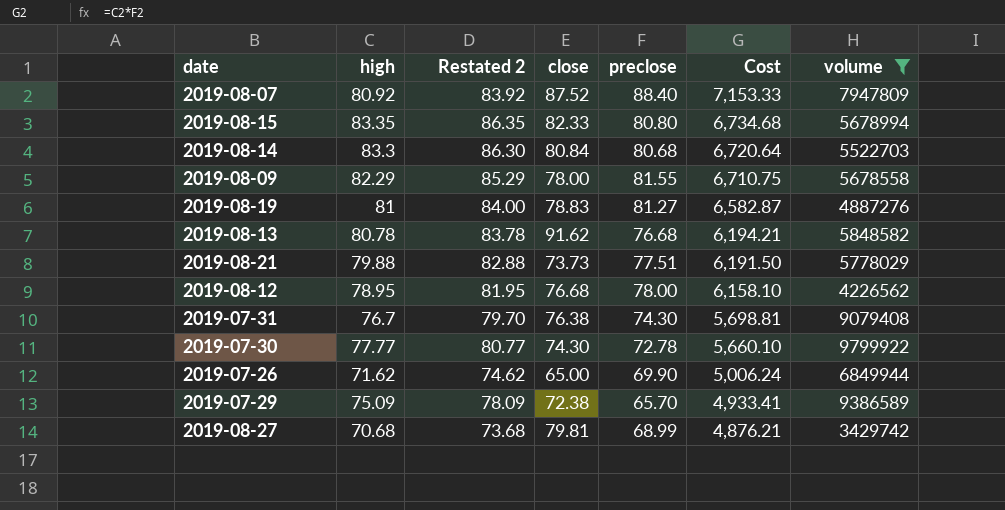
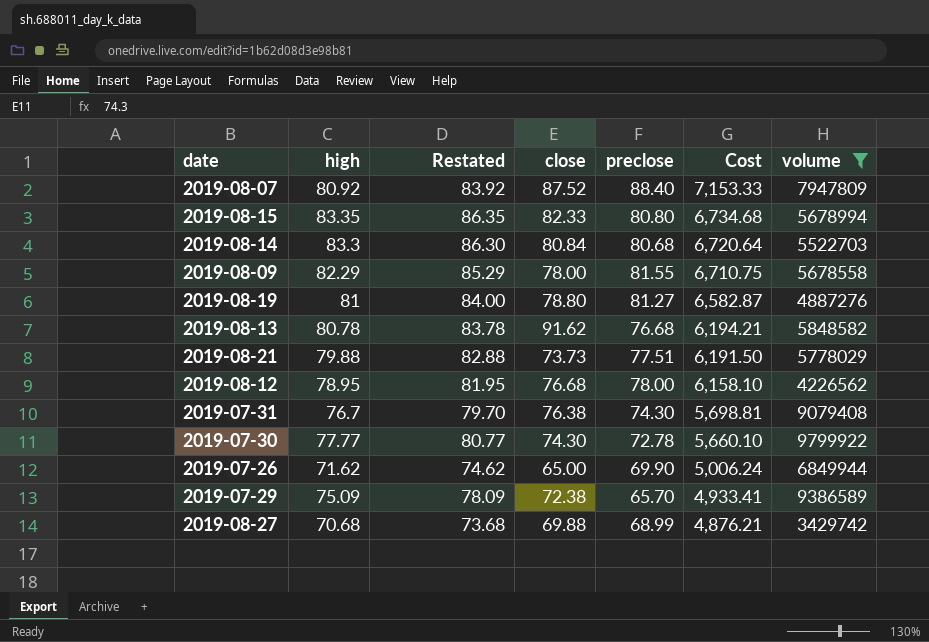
column name: Restated 2 -> Restated
2019-08-19 | close: 78.83 -> 78.80
2019-08-27 | close: 79.81 -> 69.88

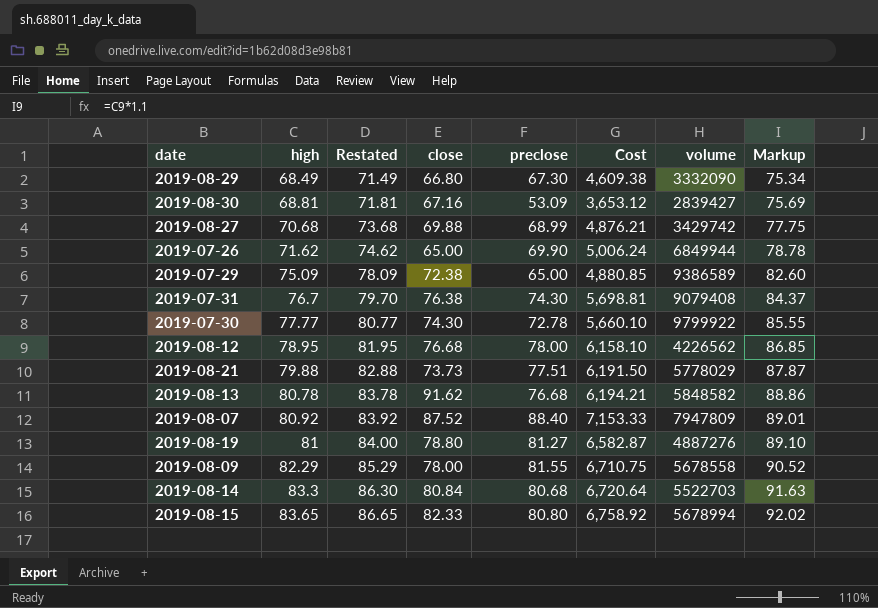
filter: volume >= 3429742 -> none
row order: Cost descending -> high ascending
column Markup | formula: none -> [high] * 1.1
2019-07-29 | preclose: 65.70 -> 65.00
2019-07-29 | Cost: 4,933.41 -> 4,880.85
2019-08-15 | high: 83.35 -> 83.65
2019-08-15 | Restated: 86.35 -> 86.65
2019-08-15 | Cost: 6,734.68 -> 6,758.92

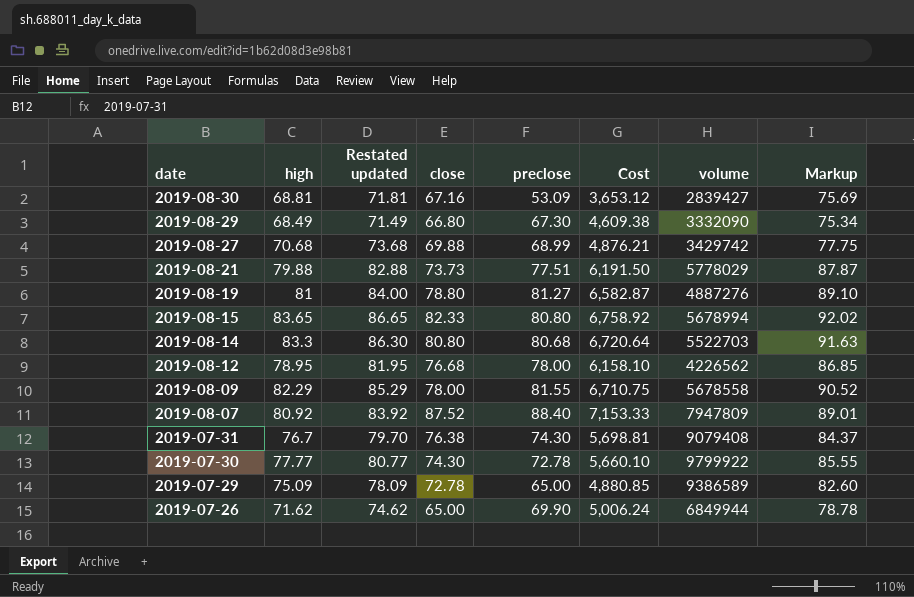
row order: high ascending -> date descending
column name: Restated -> Restated updated
row 2019-08-13: 80.78 | 83.78 | 91.62 | 76.68 | 6,194.21 | 5848582 | 88.86 -> none
2019-08-14 | close: 80.84 -> 80.80
2019-07-29 | close: 72.38 -> 72.78

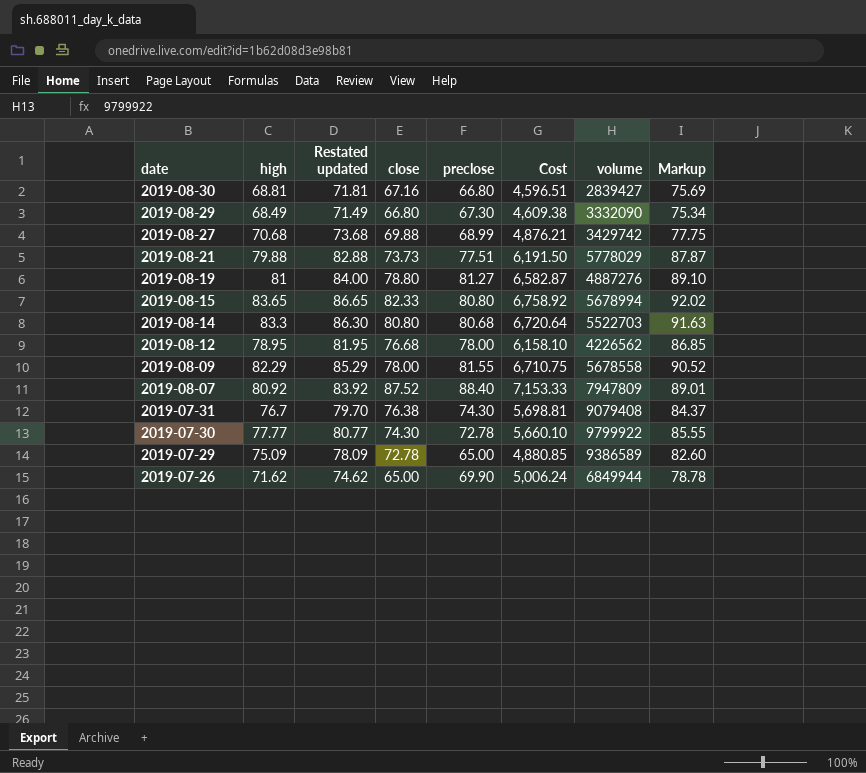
2019-08-30 | preclose: 53.09 -> 66.80
2019-08-30 | Cost: 3,653.12 -> 4,596.51

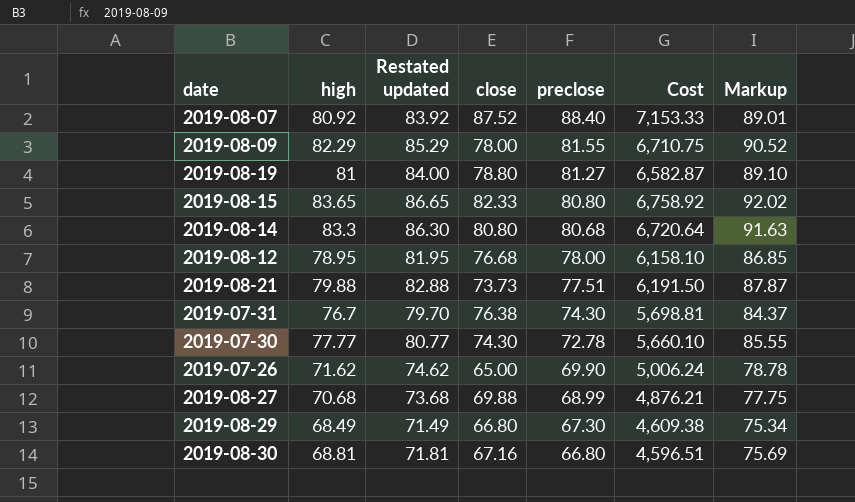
row order: date descending -> preclose descending
column volume | position: 7 -> none
row 2019-07-29: 75.09 | 78.09 | 72.78 | 65.00 | 4,880.85 | 9386589 | 82.60 -> none

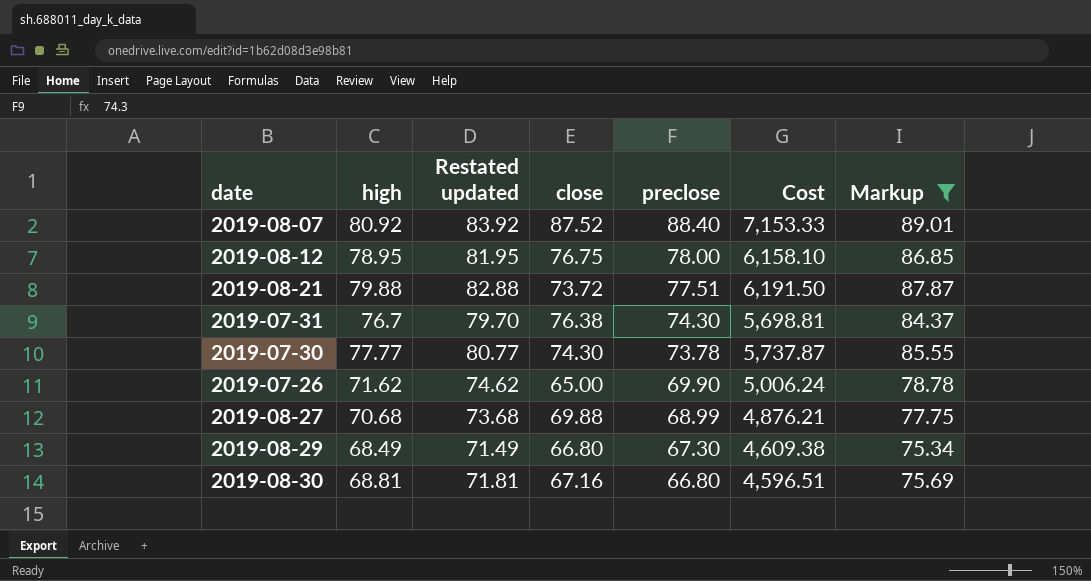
filter: none -> Markup <= 89.01
2019-08-12 | close: 76.68 -> 76.75
2019-08-21 | close: 73.73 -> 73.72
2019-07-30 | preclose: 72.78 -> 73.78
2019-07-30 | Cost: 5,660.10 -> 5,737.87

